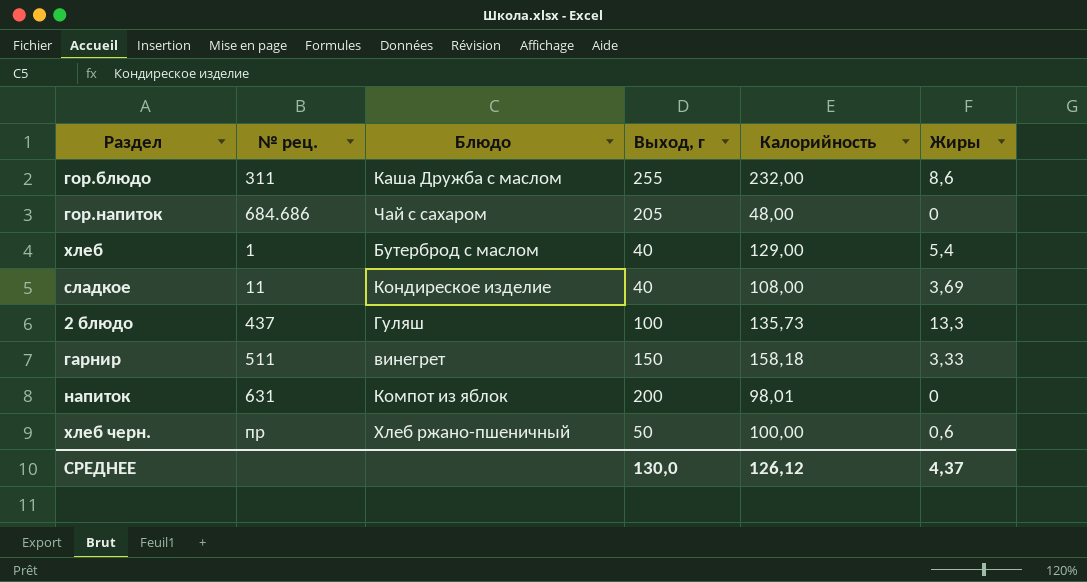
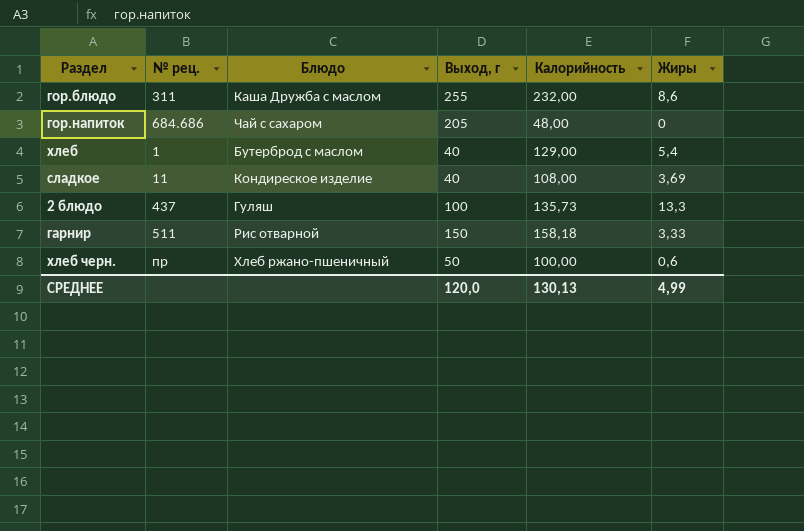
row напиток: 631 | Компот из яблок | 200 | 98,01 | 0 -> none
гарнир | Блюдо: винегрет -> Рис отварной
СРЕДНЕЕ | Выход, г: 130,0 -> 120,0
СРЕДНЕЕ | Калорийность: 126,12 -> 130,13
СРЕДНЕЕ | Жиры: 4,37 -> 4,99

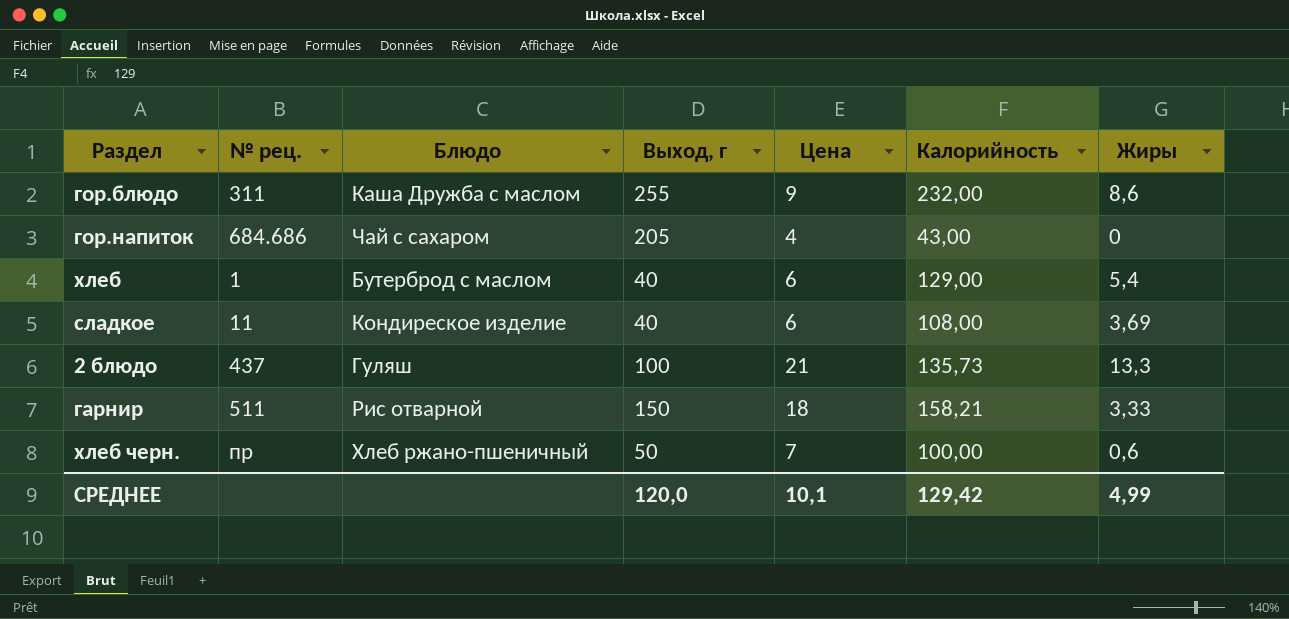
column Цена | position: none -> 5
гор.напиток | Калорийность: 48,00 -> 43,00
гарнир | Калорийность: 158,18 -> 158,21
СРЕДНЕЕ | Калорийность: 130,13 -> 129,42

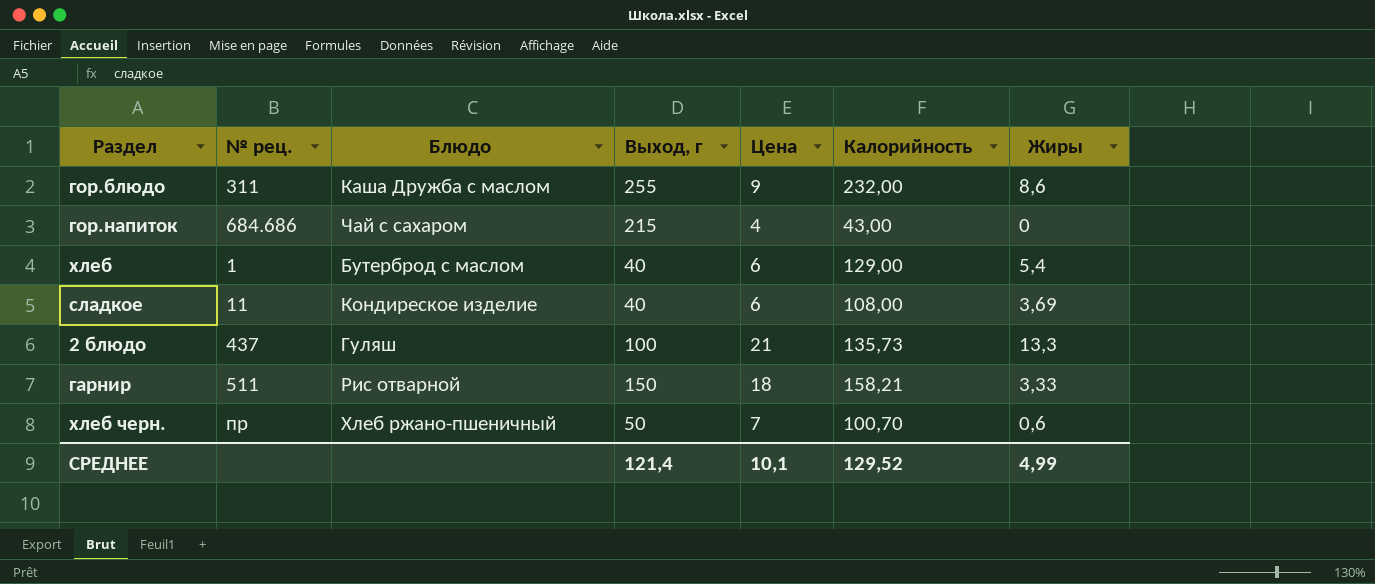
гор.напиток | Выход, г: 205 -> 215
хлеб черн. | Калорийность: 100,00 -> 100,70
СРЕДНЕЕ | Выход, г: 120,0 -> 121,4
СРЕДНЕЕ | Калорийность: 129,42 -> 129,52

